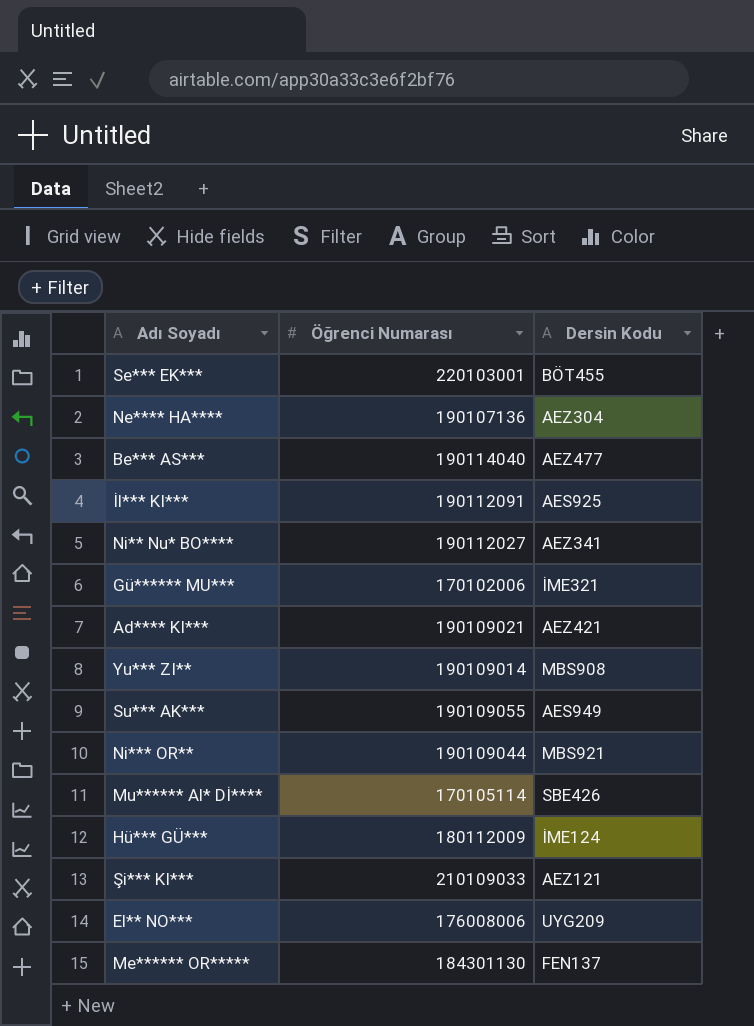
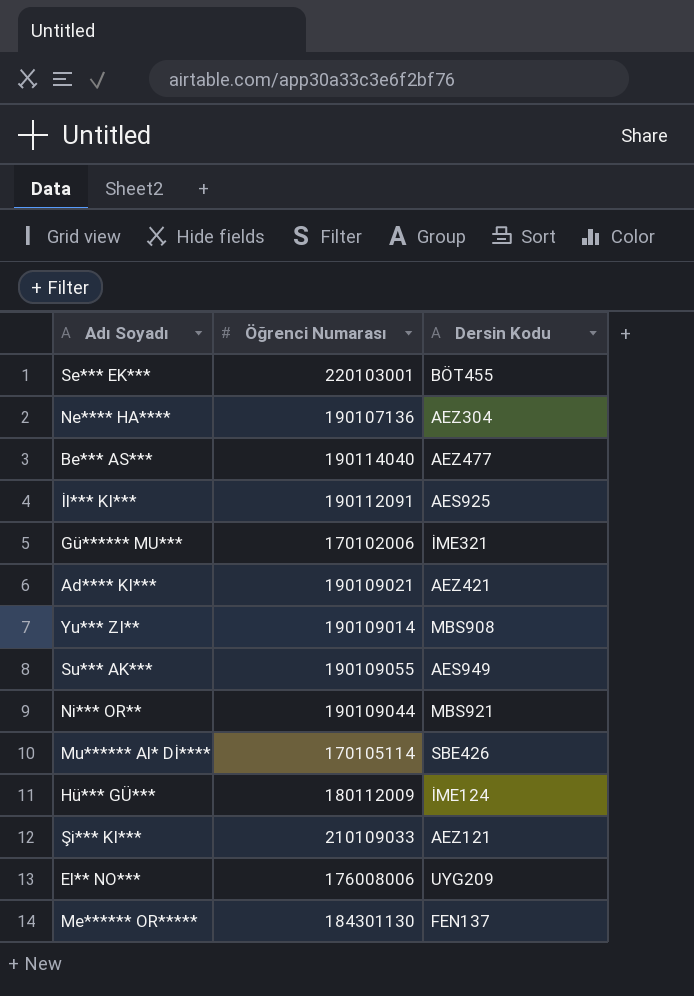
row Ni** Nu* BO****: 190112027 | AEZ341 -> none

